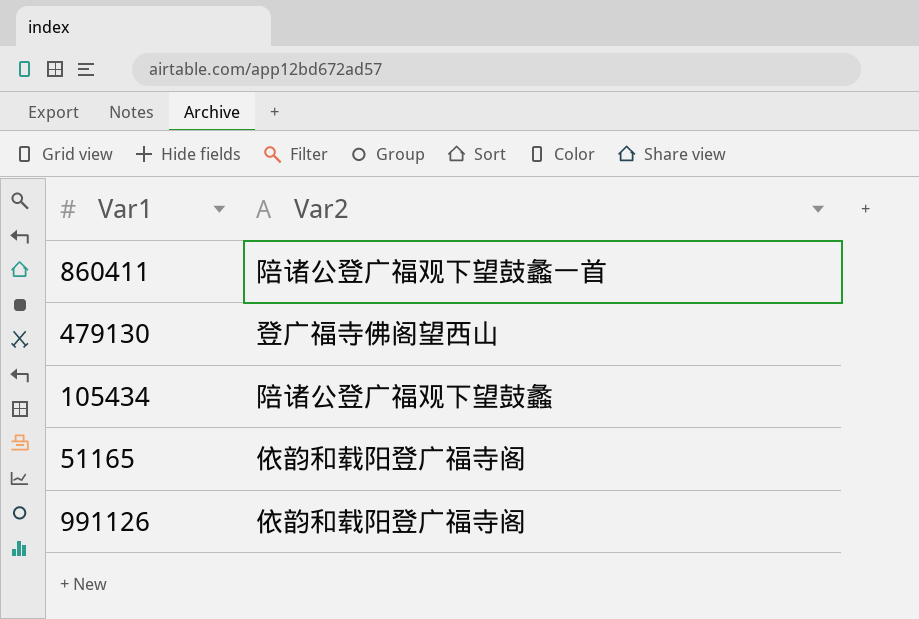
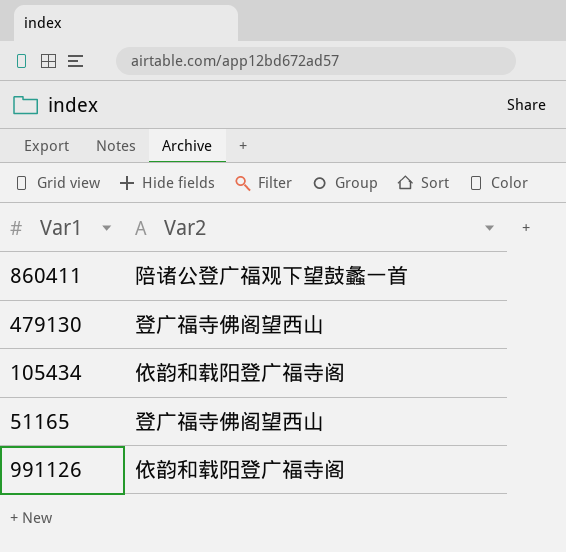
105434 | Var2: 陪诸公登广福观下望鼓蠡 -> 依韵和载阳登广福寺阁
51165 | Var2: 依韵和载阳登广福寺阁 -> 登广福寺佛阁望西山

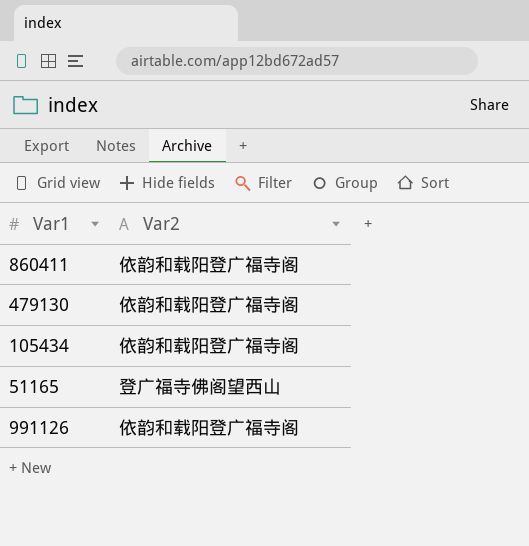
860411 | Var2: 陪诸公登广福观下望鼓蠡一首 -> 依韵和载阳登广福寺阁
479130 | Var2: 登广福寺佛阁望西山 -> 依韵和载阳登广福寺阁

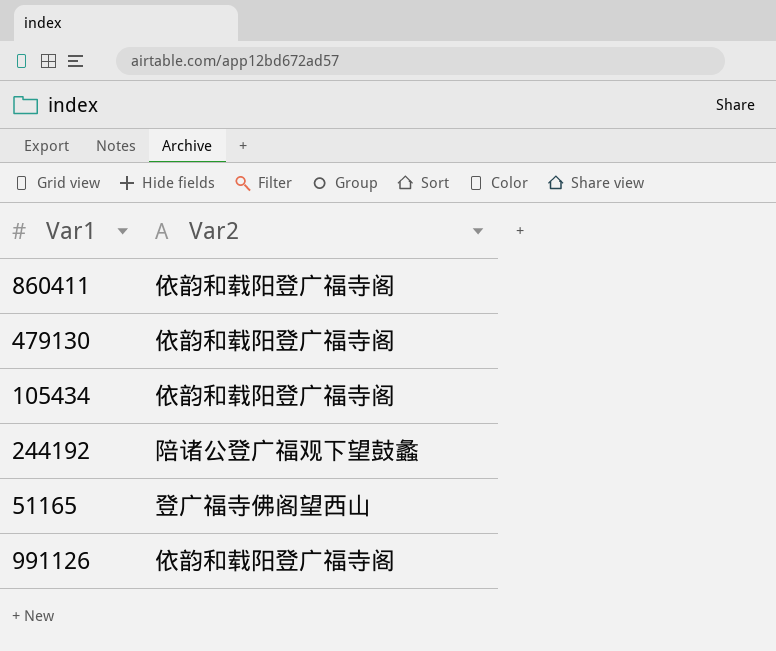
row 244192: none -> 陪诸公登广福观下望鼓蠡

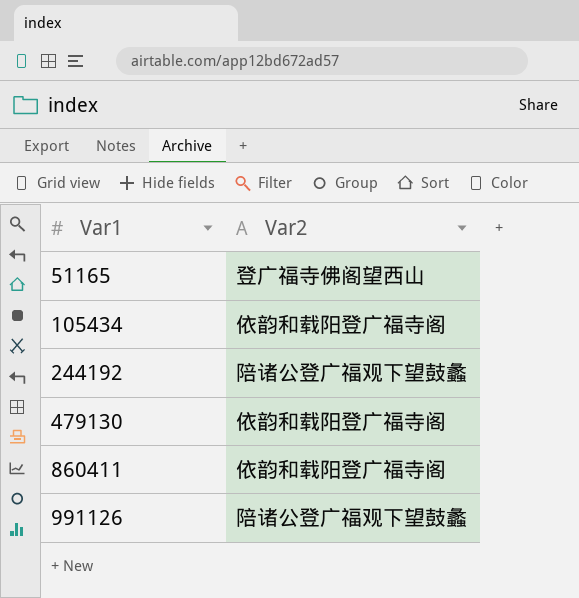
row order: none -> Var1 ascending
991126 | Var2: 依韵和载阳登广福寺阁 -> 陪诸公登广福观下望鼓蠡

